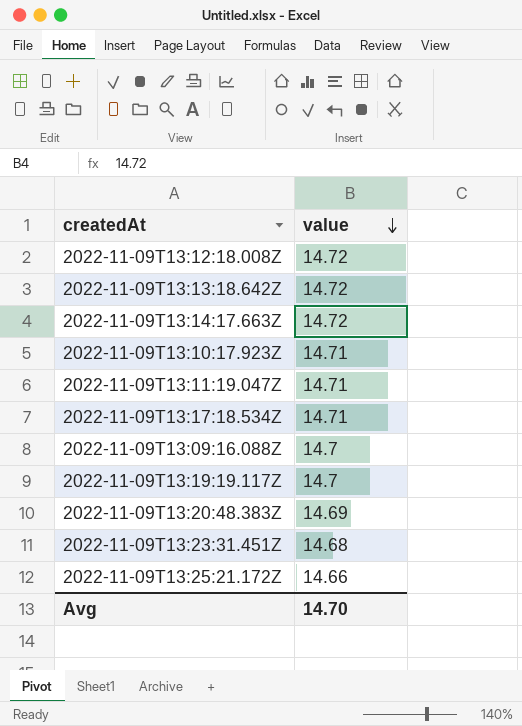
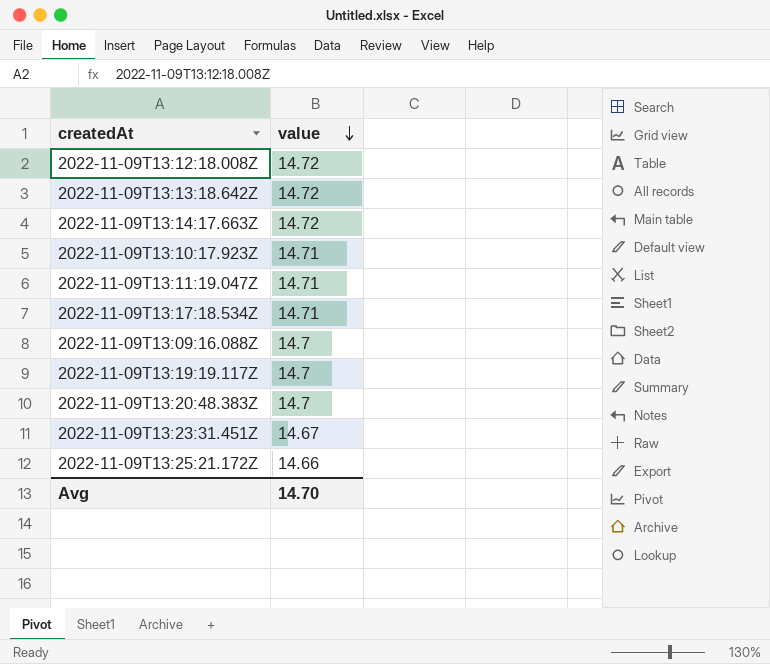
2022-11-09T13:20:48.383Z | value: 14.69 -> 14.7
2022-11-09T13:23:31.451Z | value: 14.68 -> 14.67

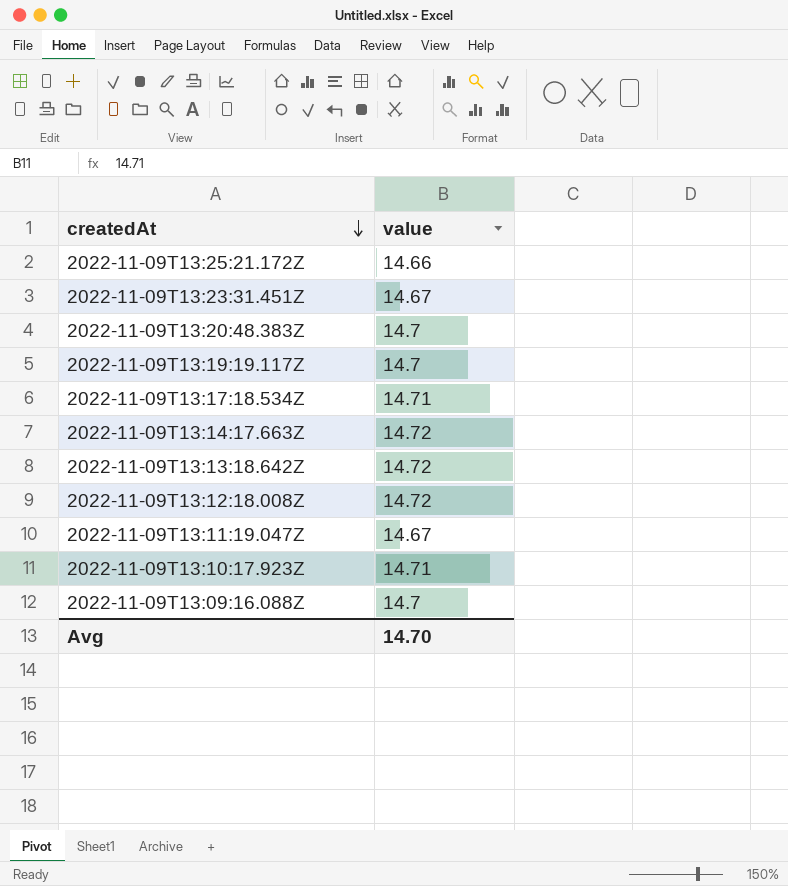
row order: value descending -> createdAt descending
2022-11-09T13:11:19.047Z | value: 14.71 -> 14.67

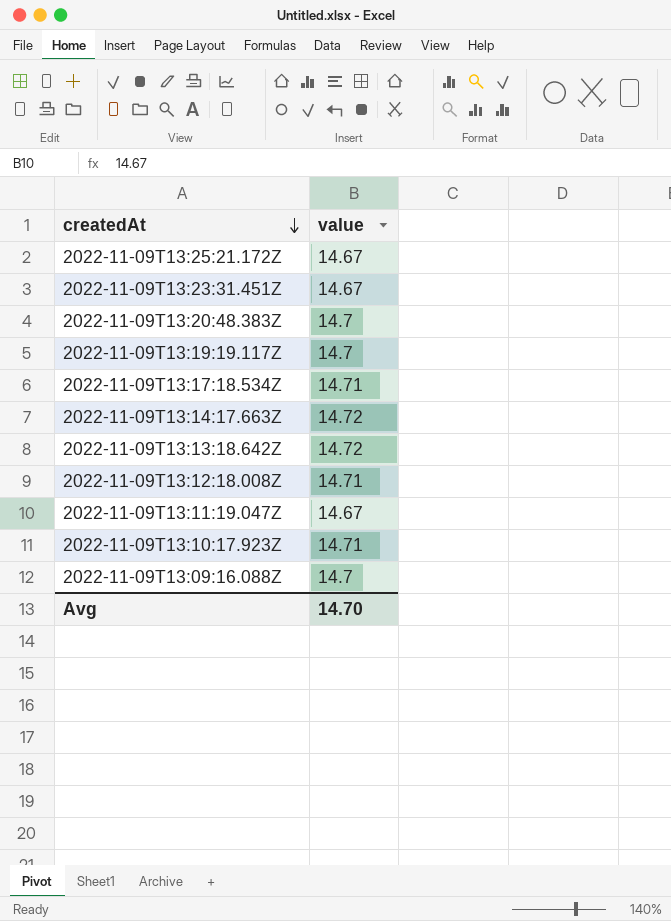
2022-11-09T13:25:21.172Z | value: 14.66 -> 14.67
2022-11-09T13:12:18.008Z | value: 14.72 -> 14.71

